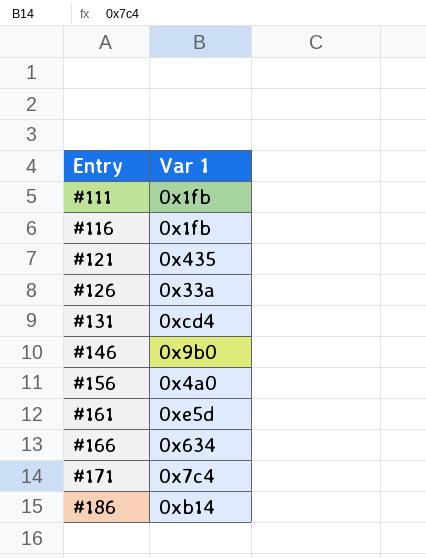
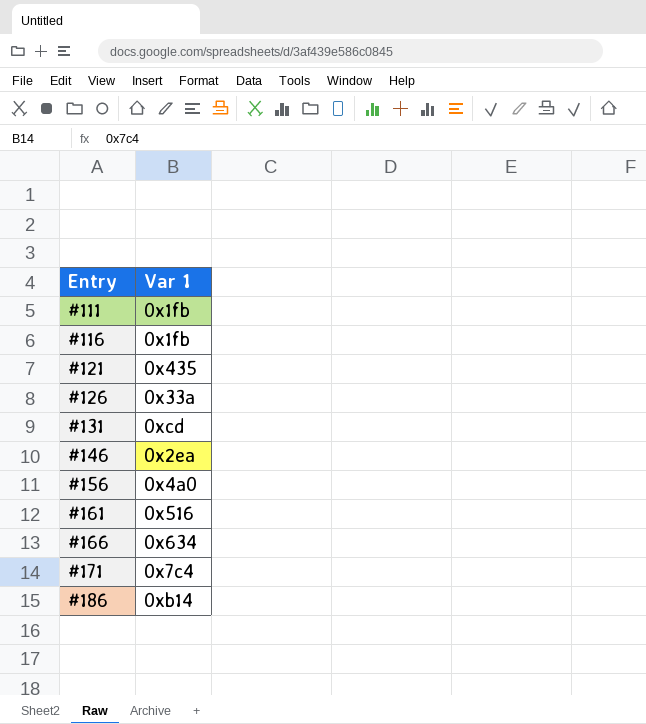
#131 | Var 1: 0xcd4 -> 0xcd
#146 | Var 1: 0x9b0 -> 0x2ea
#161 | Var 1: 0xe5d -> 0x516

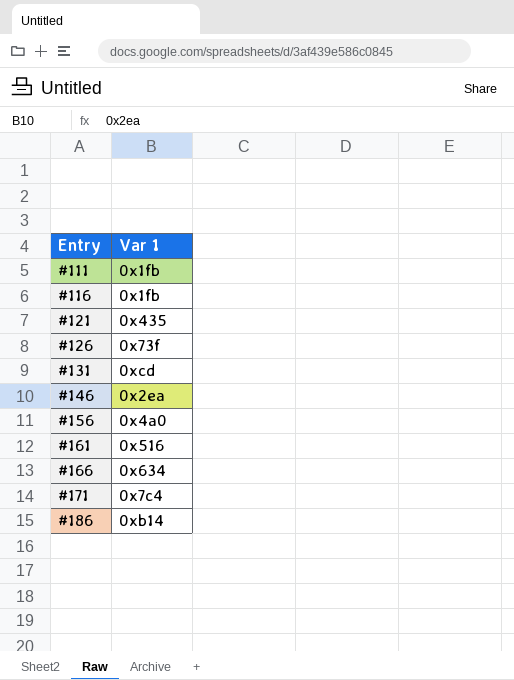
#126 | Var 1: 0x33a -> 0x73f

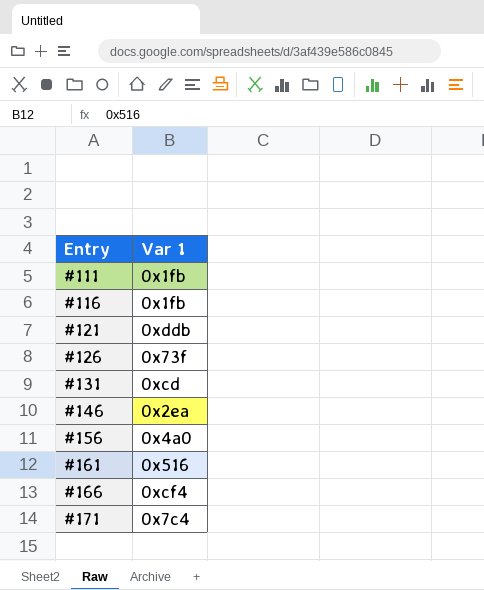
row #186: 0xb14 -> none
#121 | Var 1: 0x435 -> 0xddb
#166 | Var 1: 0x634 -> 0xcf4

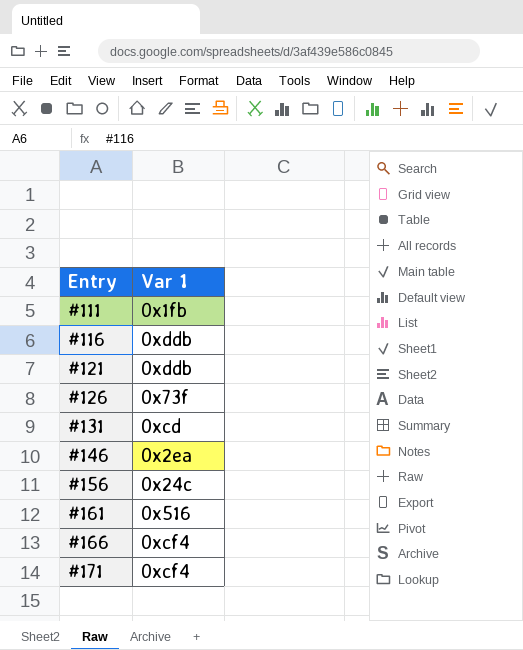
#116 | Var 1: 0x1fb -> 0xddb
#156 | Var 1: 0x4a0 -> 0x24c
#171 | Var 1: 0x7c4 -> 0xcf4

